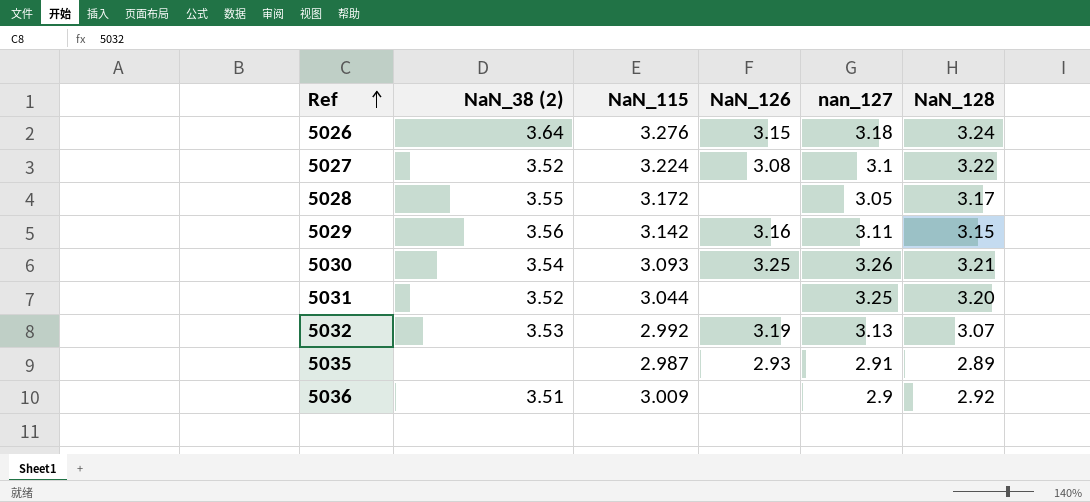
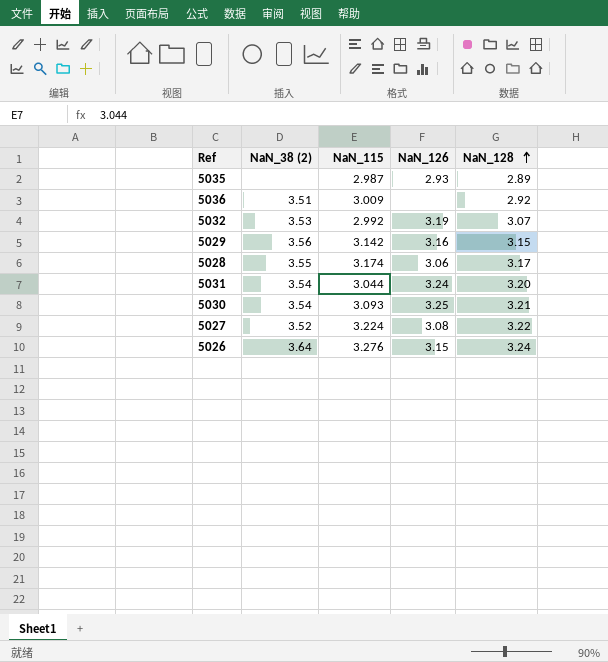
row order: Ref ascending -> NaN_128 ascending
column nan_127 | position: 5 -> none
5028 | NaN_115: 3.172 -> 3.174
5028 | NaN_126: none -> 3.06
5031 | NaN_38 (2): 3.52 -> 3.54
5031 | NaN_126: none -> 3.24

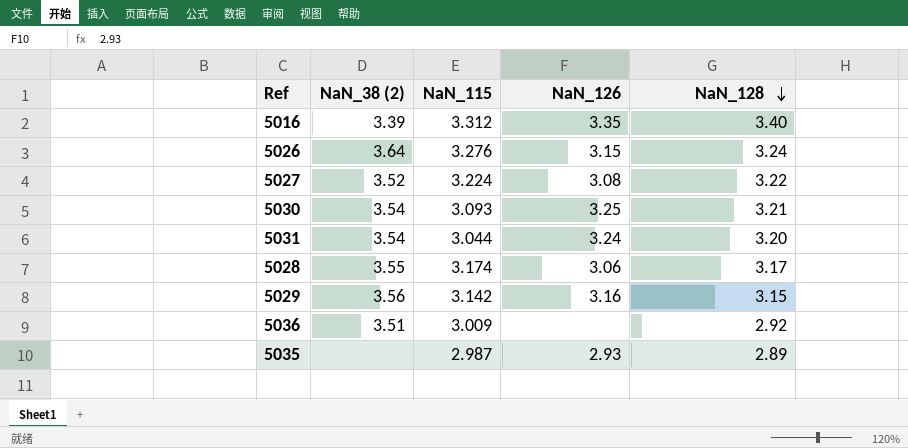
row order: NaN_128 ascending -> NaN_128 descending
row 5032: 3.53 | 2.992 | 3.19 | 3.07 -> none
row 5016: none -> 3.39 | 3.312 | 3.35 | 3.40

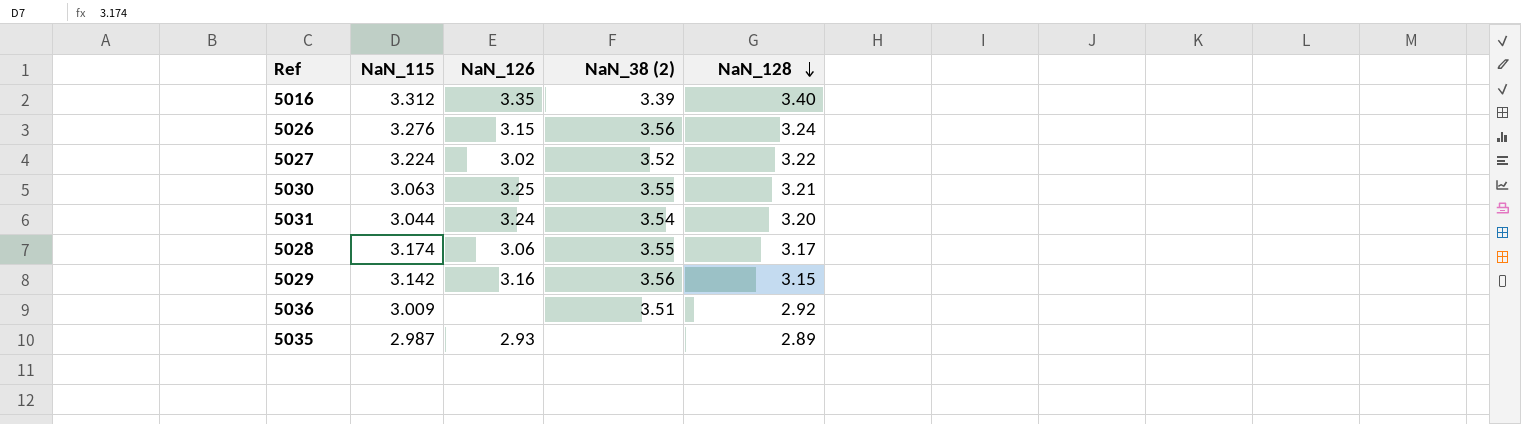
column NaN_38 (2) | position: 2 -> 4
5026 | NaN_38 (2): 3.64 -> 3.56
5027 | NaN_126: 3.08 -> 3.02
5030 | NaN_115: 3.093 -> 3.063
5030 | NaN_38 (2): 3.54 -> 3.55

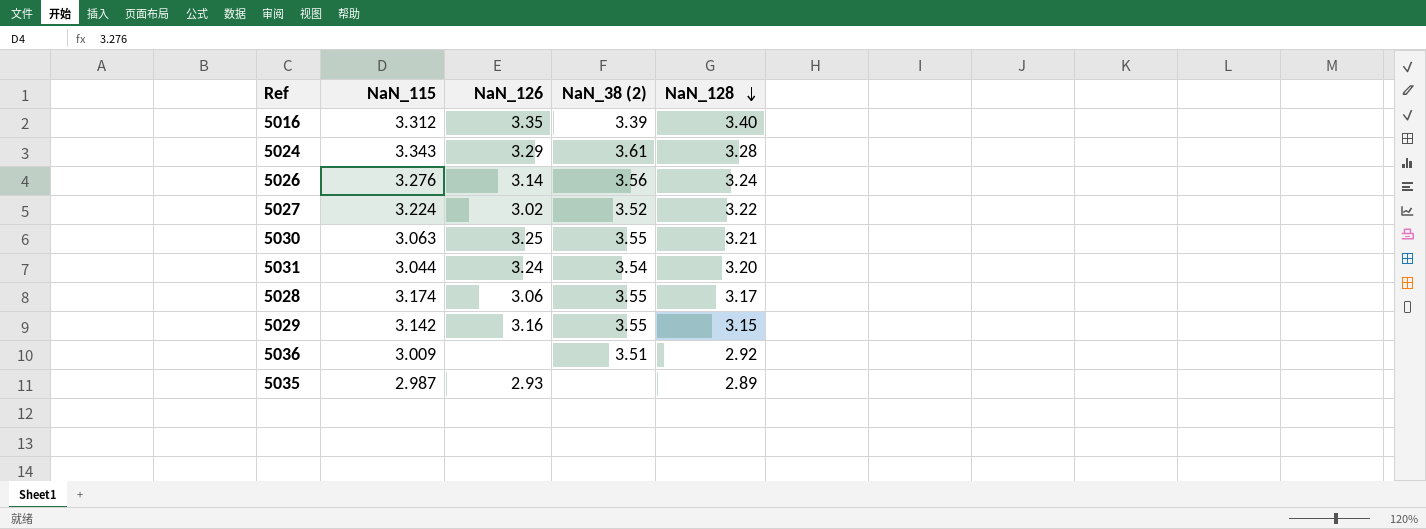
row 5024: none -> 3.343 | 3.29 | 3.61 | 3.28
5026 | NaN_126: 3.15 -> 3.14
5029 | NaN_38 (2): 3.56 -> 3.55

